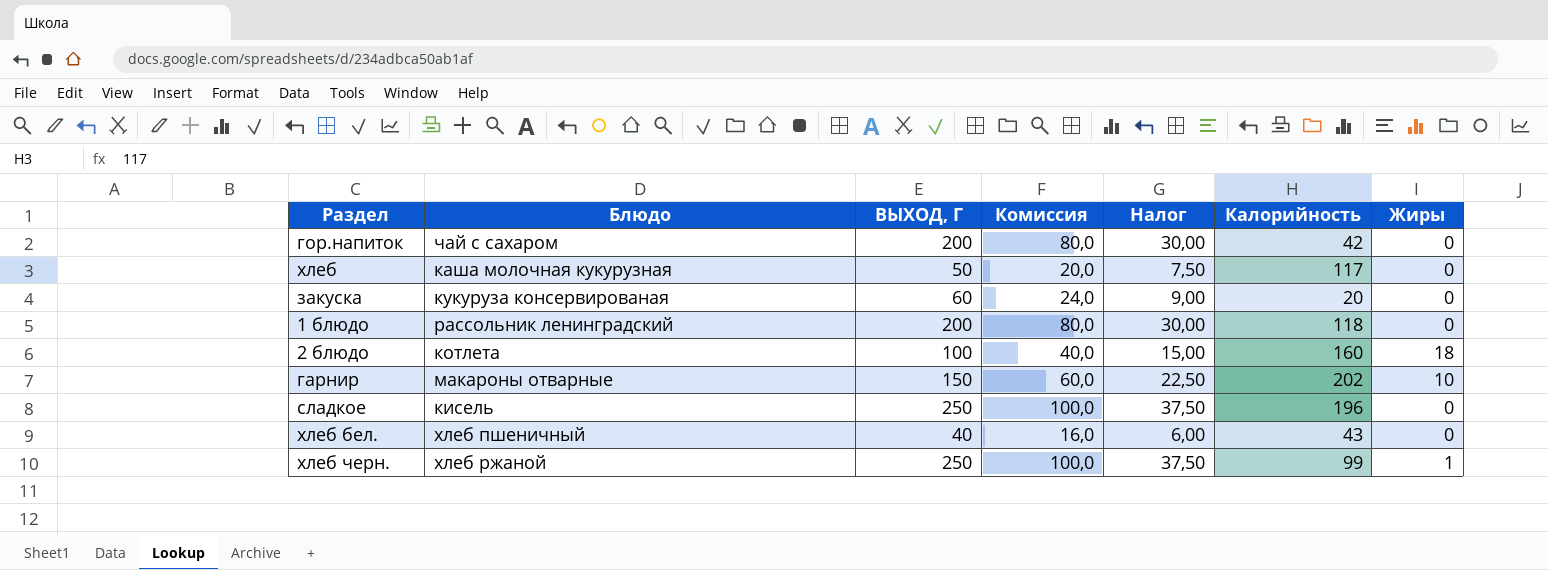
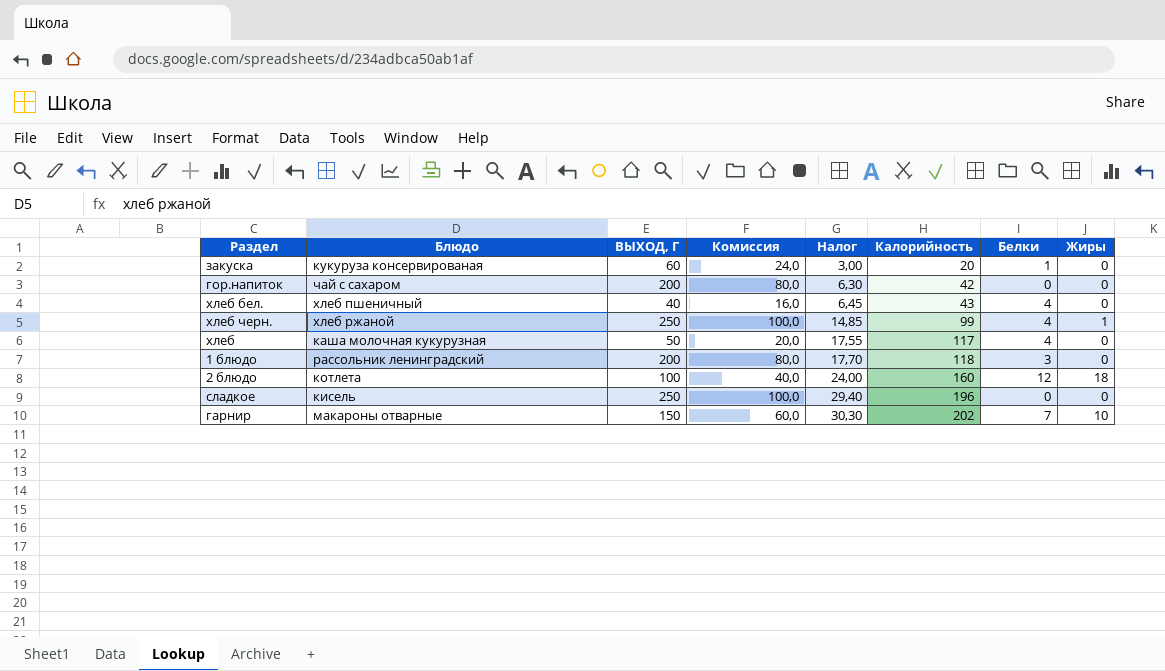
row order: none -> Налог ascending
column Налог | formula: [ВЫХОД, Г] * 0,15 -> [Калорийность] * 0,15
column Белки | position: none -> 7

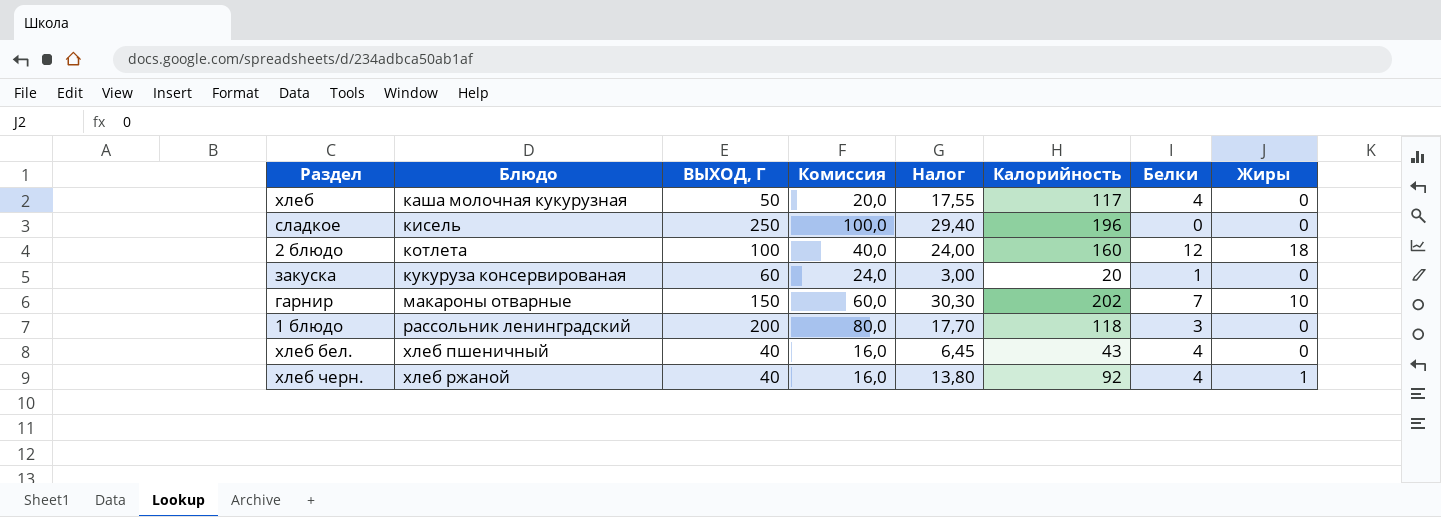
row order: Налог ascending -> Блюдо ascending
row гор.напиток: чай с сахаром | 200 | 80,0 | 6,30 | 42 | 0 | 0 -> none
хлеб черн. | ВЫХОД, Г: 250 -> 40
хлеб черн. | Комиссия: 100,0 -> 16,0
хлеб черн. | Налог: 14,85 -> 13,80
хлеб черн. | Калорийность: 99 -> 92

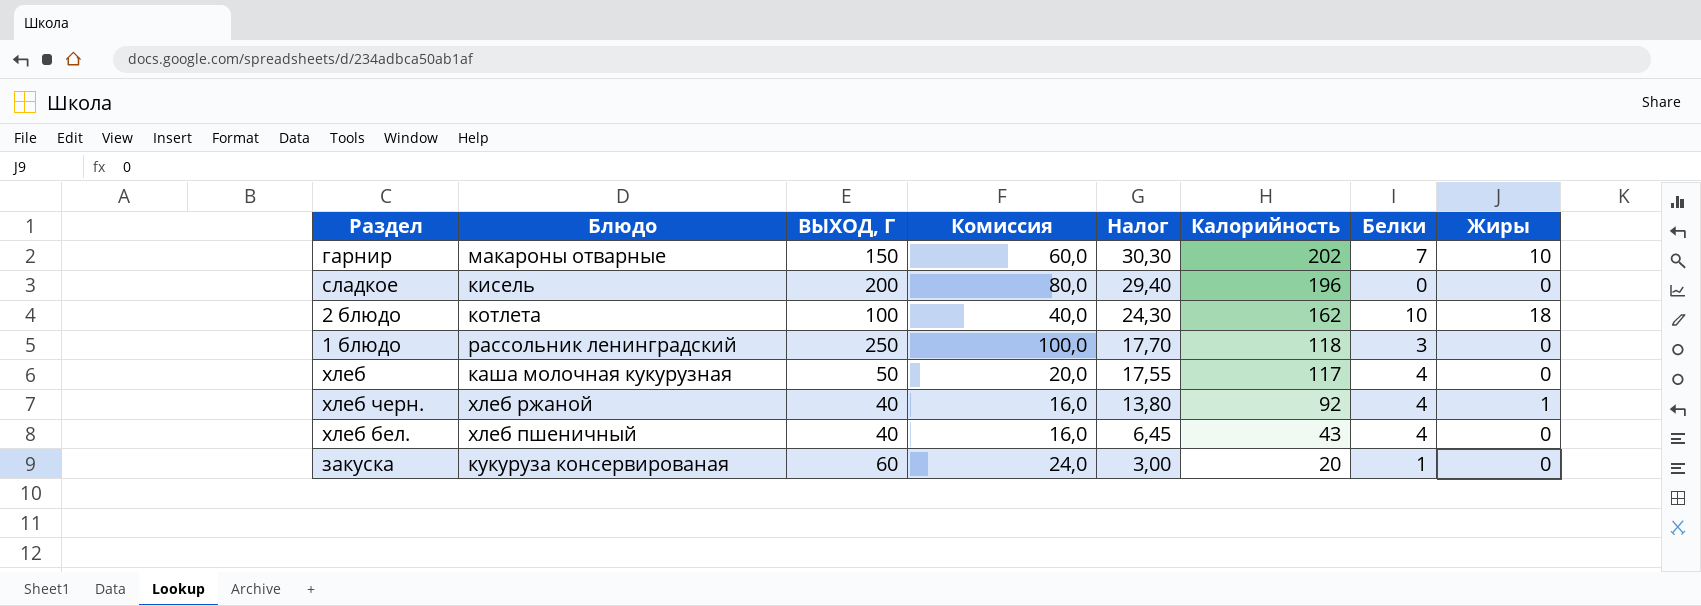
row order: Блюдо ascending -> Налог descending
сладкое | ВЫХОД, Г: 250 -> 200
сладкое | Комиссия: 100,0 -> 80,0
2 блюдо | Налог: 24,00 -> 24,30
2 блюдо | Калорийность: 160 -> 162
2 блюдо | Белки: 12 -> 10
1 блюдо | ВЫХОД, Г: 200 -> 250
1 блюдо | Комиссия: 80,0 -> 100,0

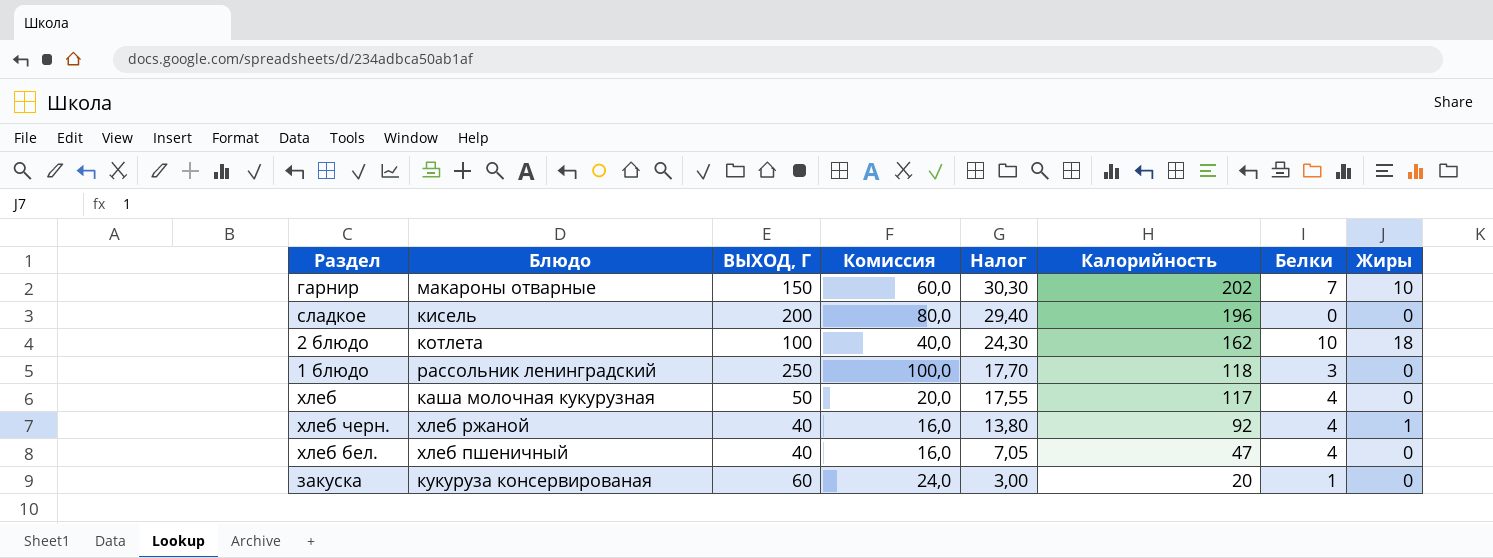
хлеб бел. | Налог: 6,45 -> 7,05
хлеб бел. | Калорийность: 43 -> 47

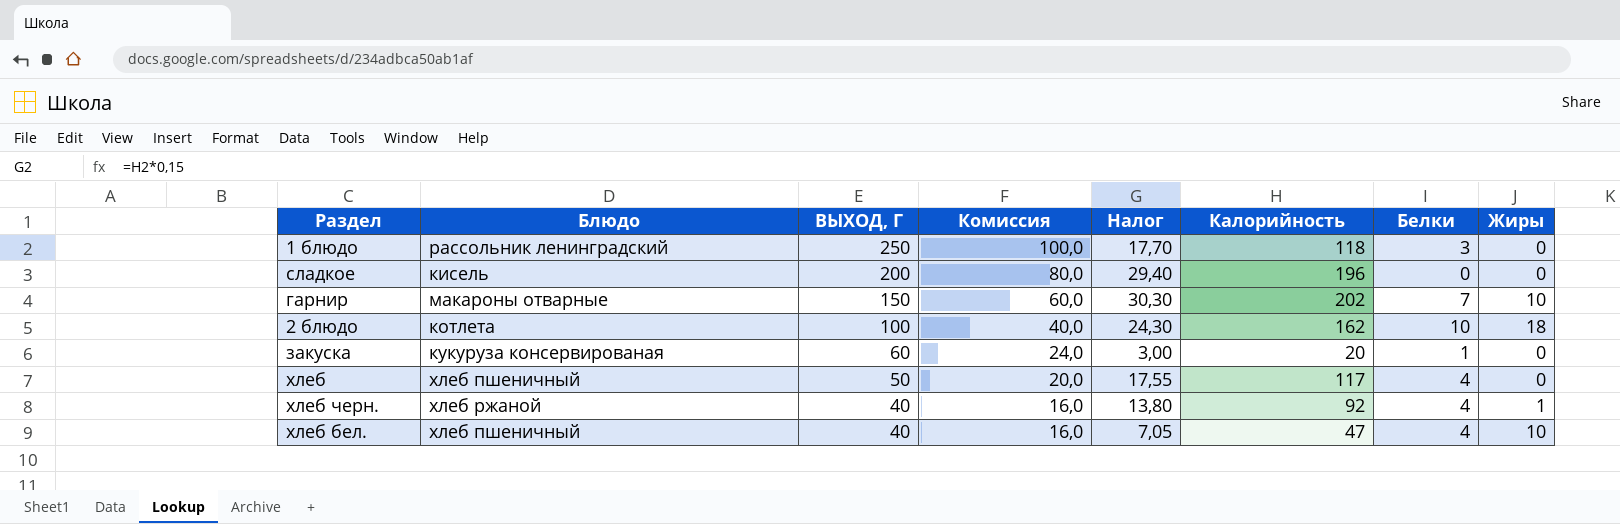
row order: Налог descending -> ВЫХОД, Г descending
хлеб | Блюдо: каша молочная кукурузная -> хлеб пшеничный
хлеб бел. | Жиры: 0 -> 10

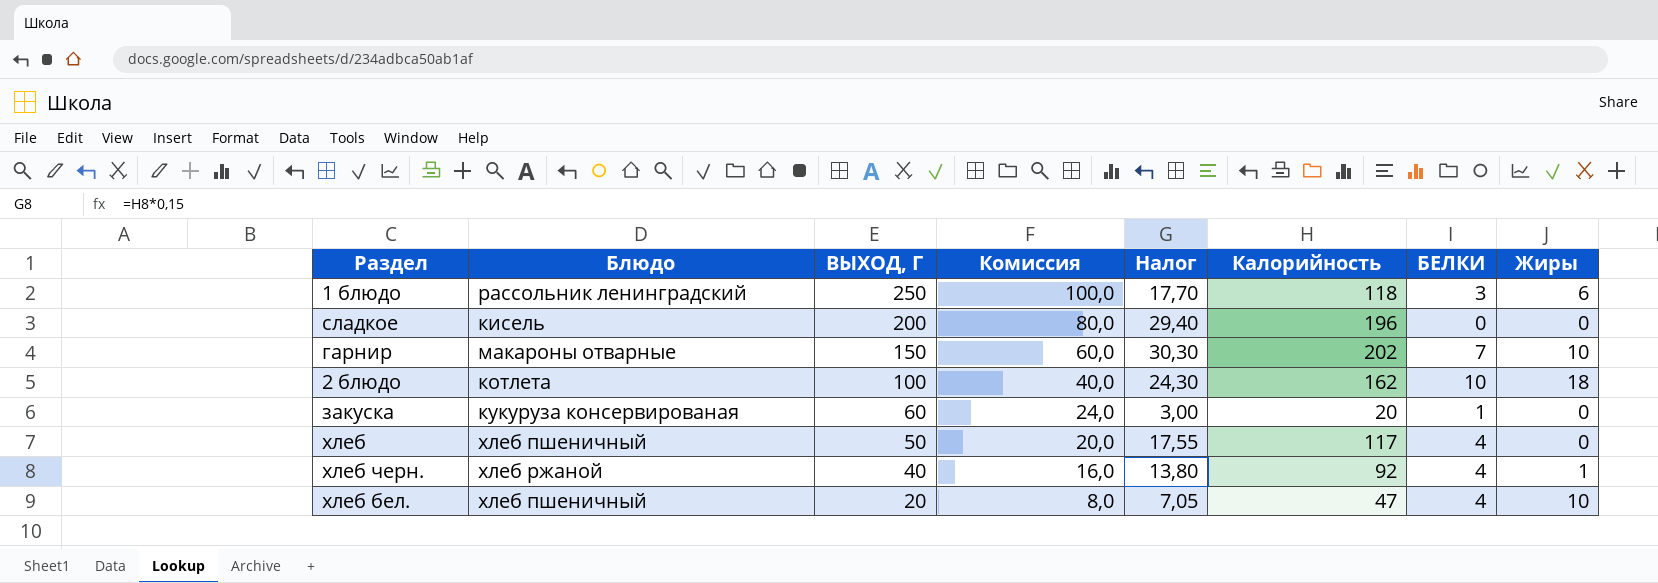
column name: Белки -> БЕЛКИ
1 блюдо | Жиры: 0 -> 6
хлеб бел. | ВЫХОД, Г: 40 -> 20
хлеб бел. | Комиссия: 16,0 -> 8,0

